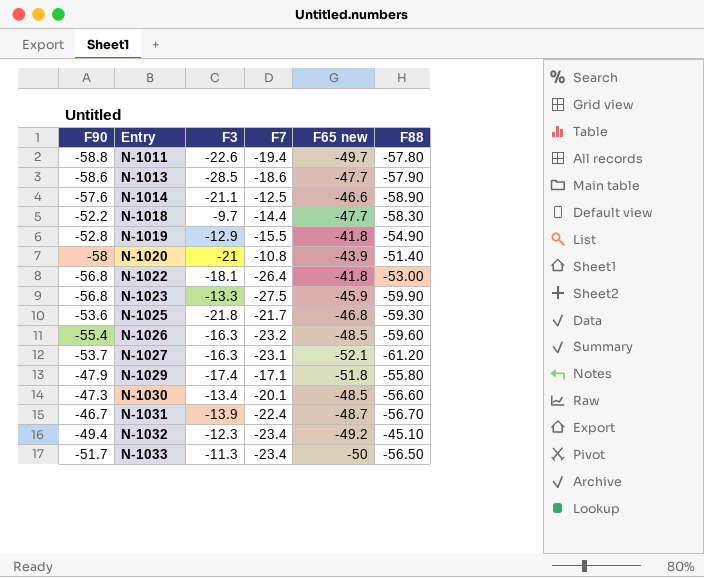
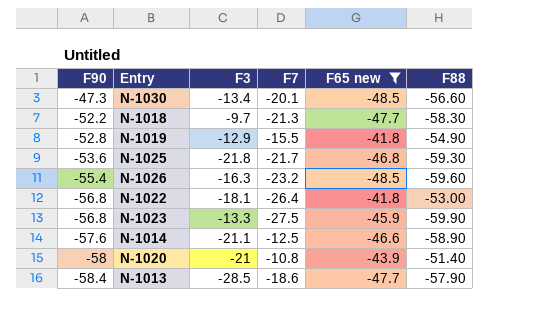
filter: none -> F65 new >= -48.5
row order: Entry ascending -> F90 descending
N-1018 | F7: -14.4 -> -21.3
N-1013 | F90: -58.6 -> -58.4

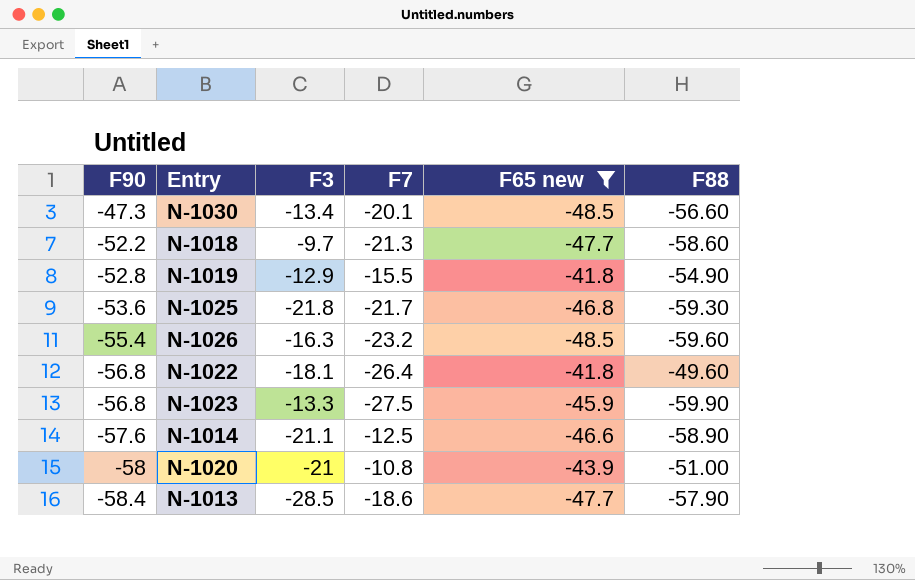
N-1018 | F88: -58.30 -> -58.60
N-1022 | F88: -53.00 -> -49.60
N-1020 | F88: -51.40 -> -51.00

